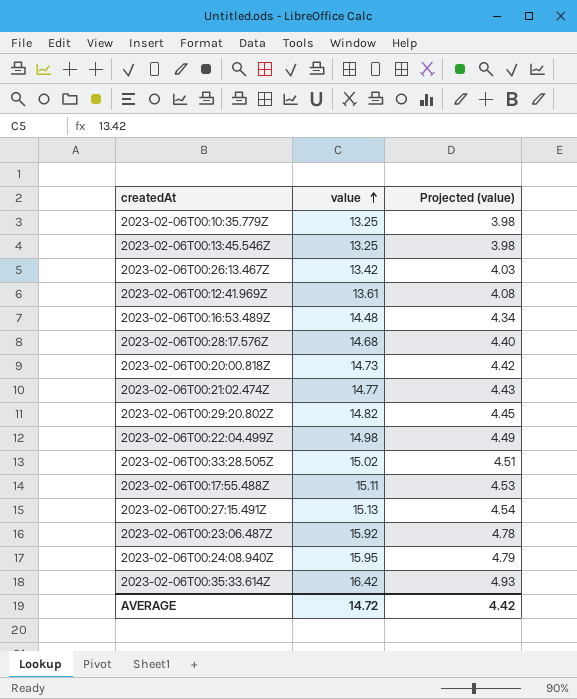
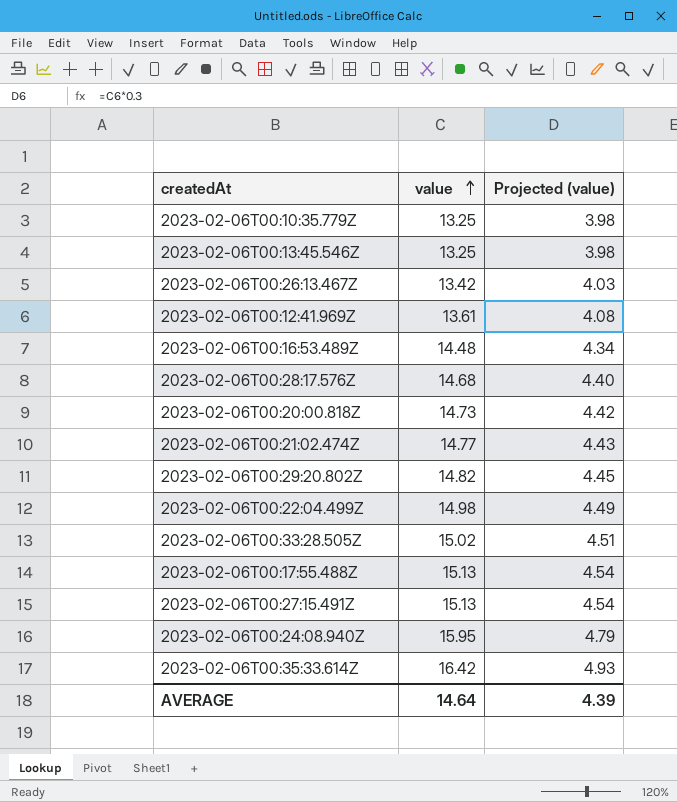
row 2023-02-06T00:23:06.487Z: 15.92 | 4.78 -> none
2023-02-06T00:17:55.488Z | value: 15.11 -> 15.13
2023-02-06T00:17:55.488Z | Projected (value): 4.53 -> 4.54
AVERAGE | value: 14.72 -> 14.64
AVERAGE | Projected (value): 4.42 -> 4.39

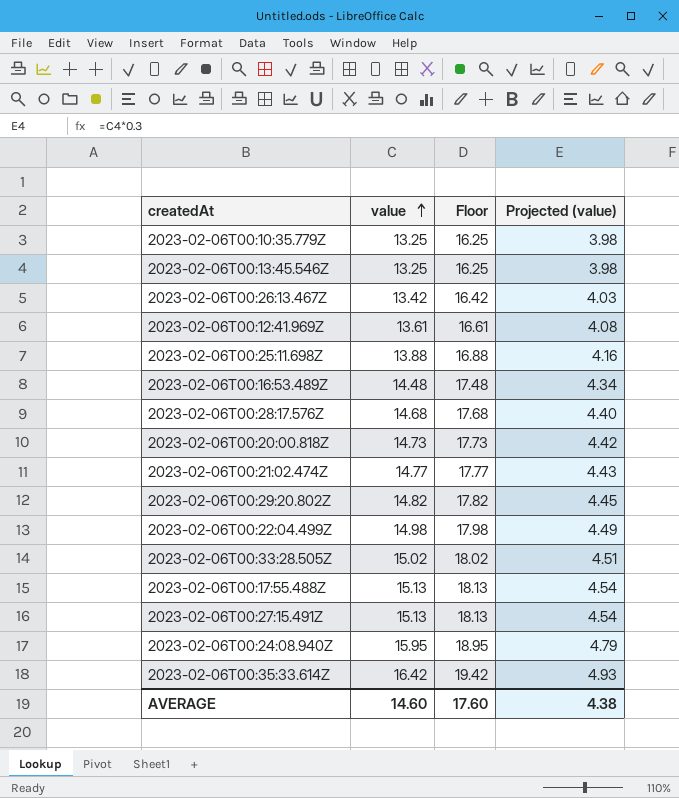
column Floor | formula: none -> [value] + 3
row 2023-02-06T00:25:11.698Z: none -> 13.88 | 16.88 | 4.16
AVERAGE | value: 14.64 -> 14.60
AVERAGE | Projected (value): 4.39 -> 4.38

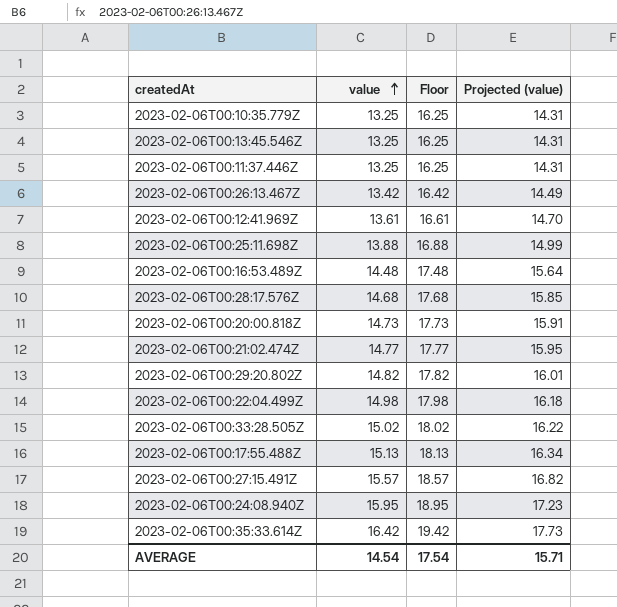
column Projected (value) | formula: [value] * 0.3 -> [value] * 1.08
row 2023-02-06T00:11:37.446Z: none -> 13.25 | 16.25 | 14.31
2023-02-06T00:27:15.491Z | value: 15.13 -> 15.57
2023-02-06T00:27:15.491Z | Floor: 18.13 -> 18.57
AVERAGE | value: 14.60 -> 14.54
AVERAGE | Floor: 17.60 -> 17.54
AVERAGE | Projected (value): 4.38 -> 15.71

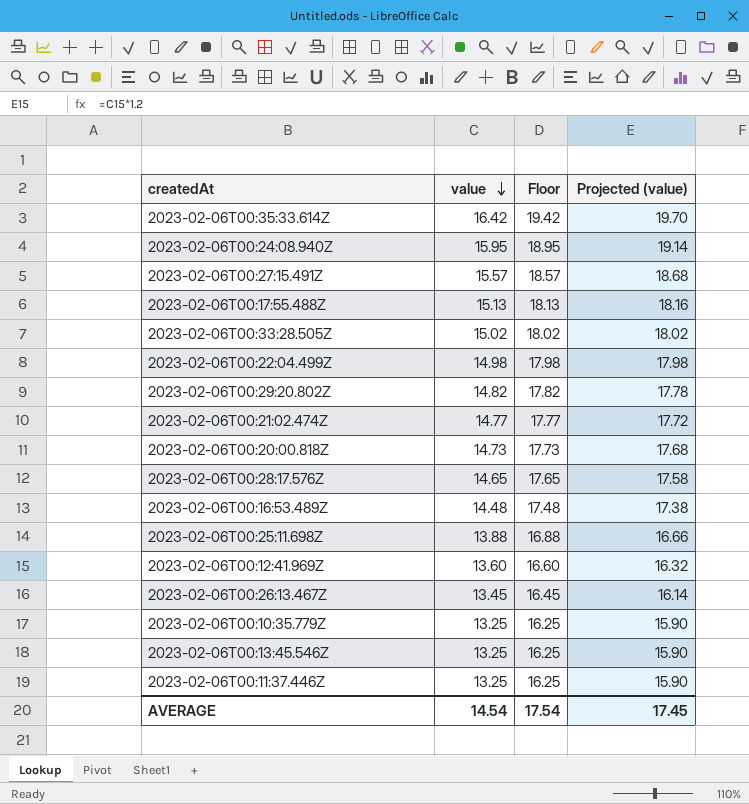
row order: value ascending -> value descending
column Projected (value) | formula: [value] * 1.08 -> [value] * 1.2
2023-02-06T00:28:17.576Z | value: 14.68 -> 14.65
2023-02-06T00:28:17.576Z | Floor: 17.68 -> 17.65
2023-02-06T00:12:41.969Z | value: 13.61 -> 13.60
2023-02-06T00:12:41.969Z | Floor: 16.61 -> 16.60
2023-02-06T00:26:13.467Z | value: 13.42 -> 13.45
2023-02-06T00:26:13.467Z | Floor: 16.42 -> 16.45
AVERAGE | Projected (value): 15.71 -> 17.45

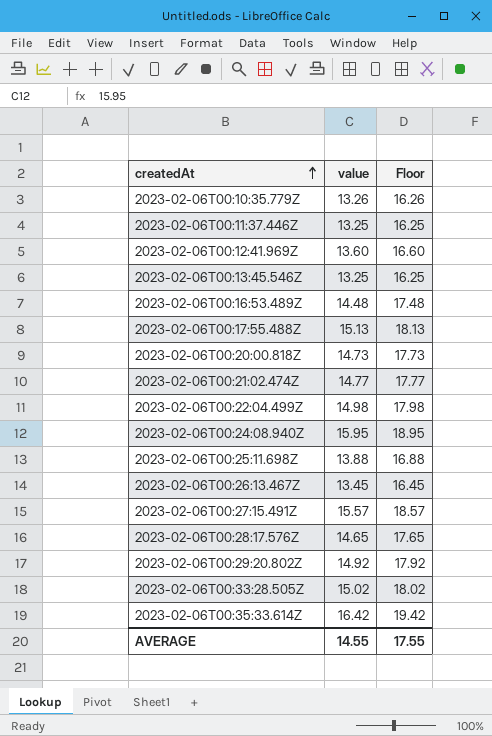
row order: value descending -> createdAt ascending
column Projected (value) | formula: [value] * 1.2 -> none
2023-02-06T00:10:35.779Z | value: 13.25 -> 13.26
2023-02-06T00:10:35.779Z | Floor: 16.25 -> 16.26
2023-02-06T00:29:20.802Z | value: 14.82 -> 14.92
2023-02-06T00:29:20.802Z | Floor: 17.82 -> 17.92
AVERAGE | value: 14.54 -> 14.55
AVERAGE | Floor: 17.54 -> 17.55

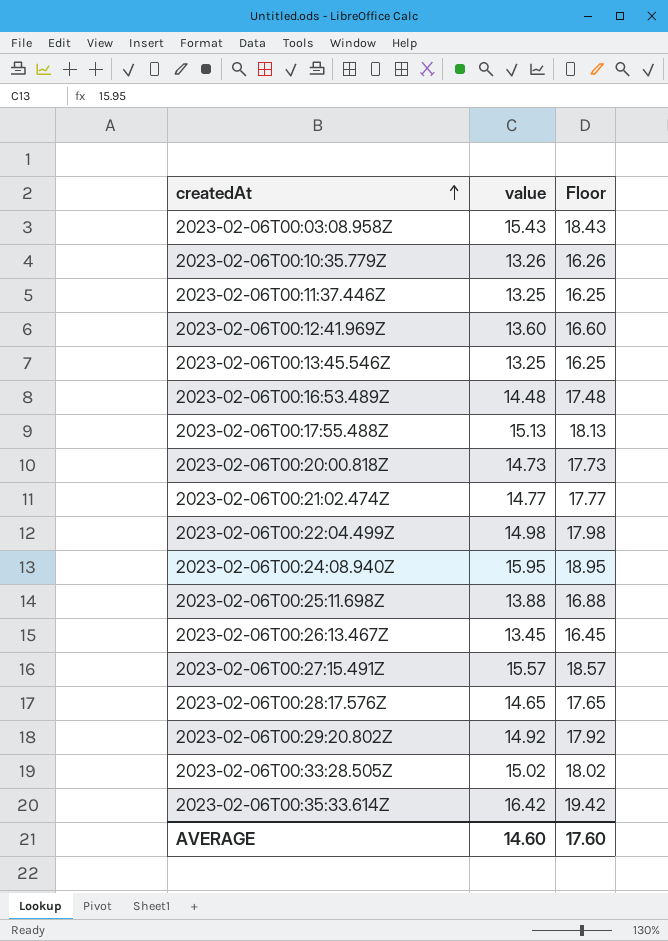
row 2023-02-06T00:03:08.958Z: none -> 15.43 | 18.43
AVERAGE | value: 14.55 -> 14.60
AVERAGE | Floor: 17.55 -> 17.60

